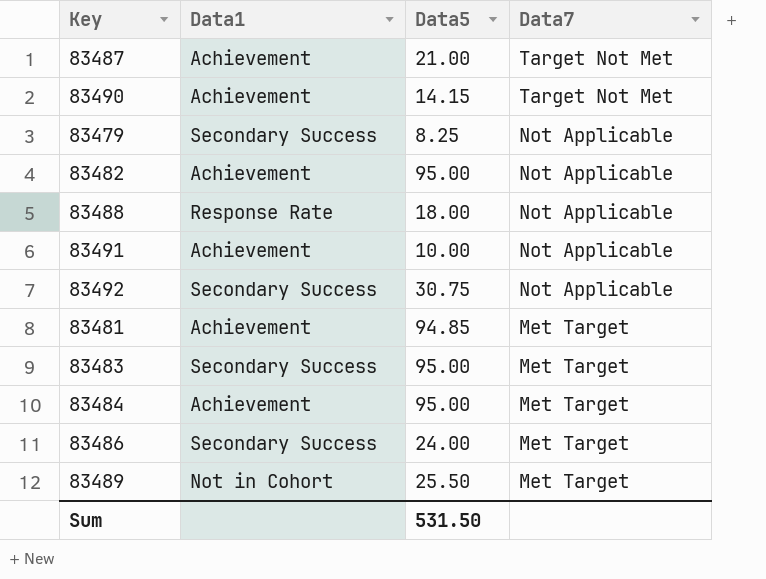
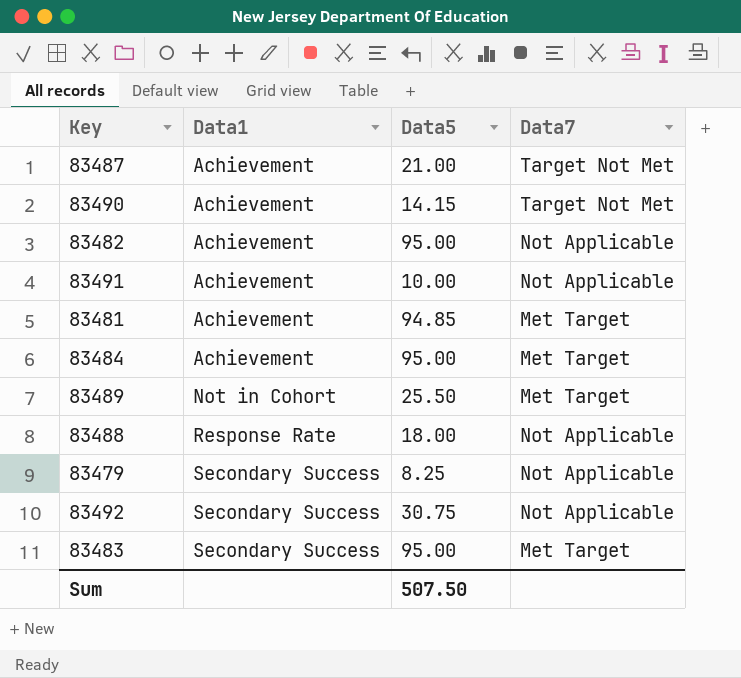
row order: Data7 descending -> Data1 ascending
row 83486: Secondary Success | 24.00 | Met Target -> none
Sum | Data5: 531.50 -> 507.50

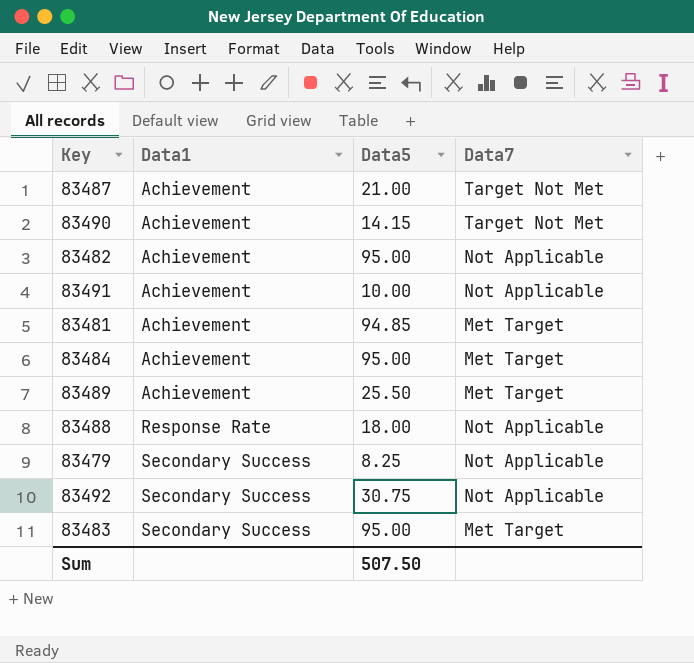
83489 | Data1: Not in Cohort -> Achievement

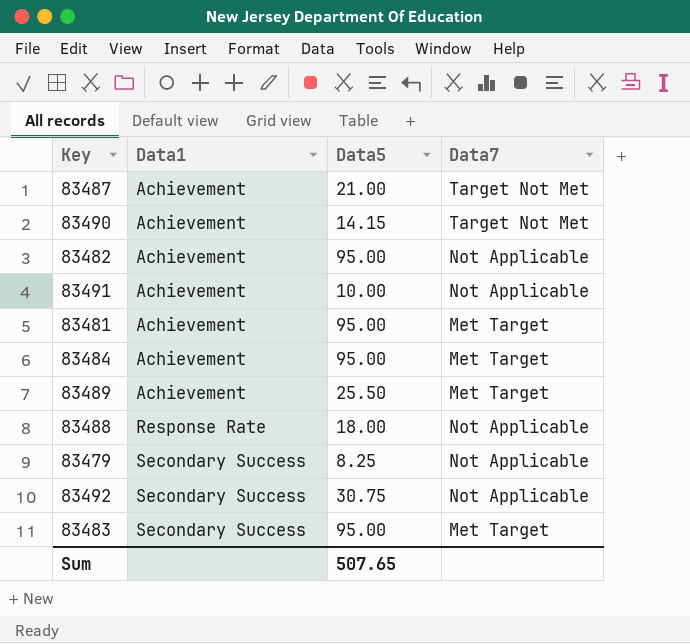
83481 | Data5: 94.85 -> 95.00
Sum | Data5: 507.50 -> 507.65

